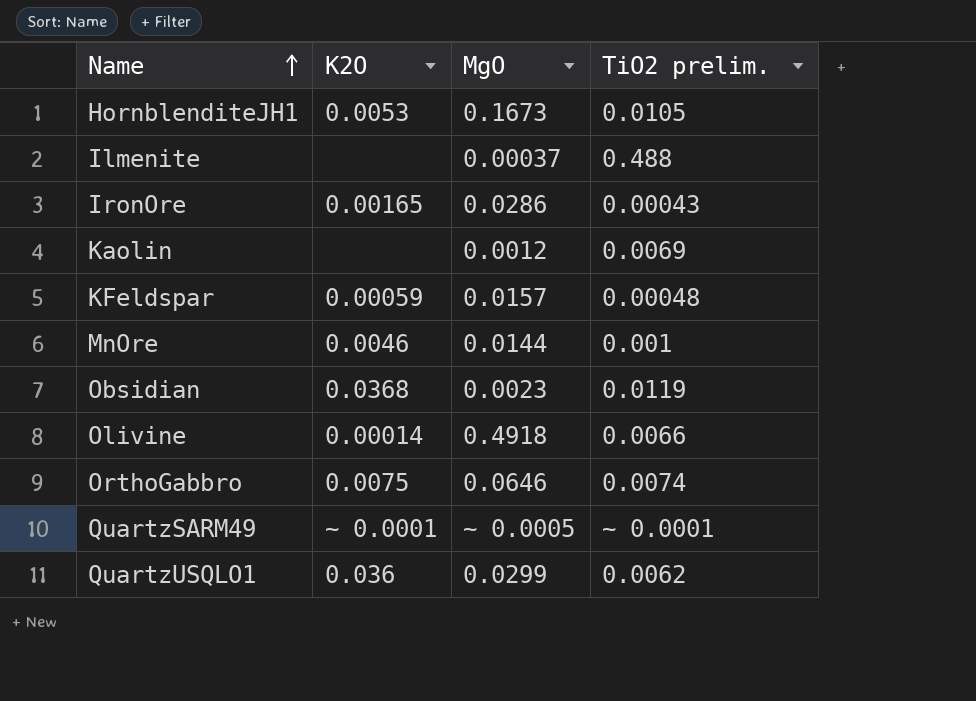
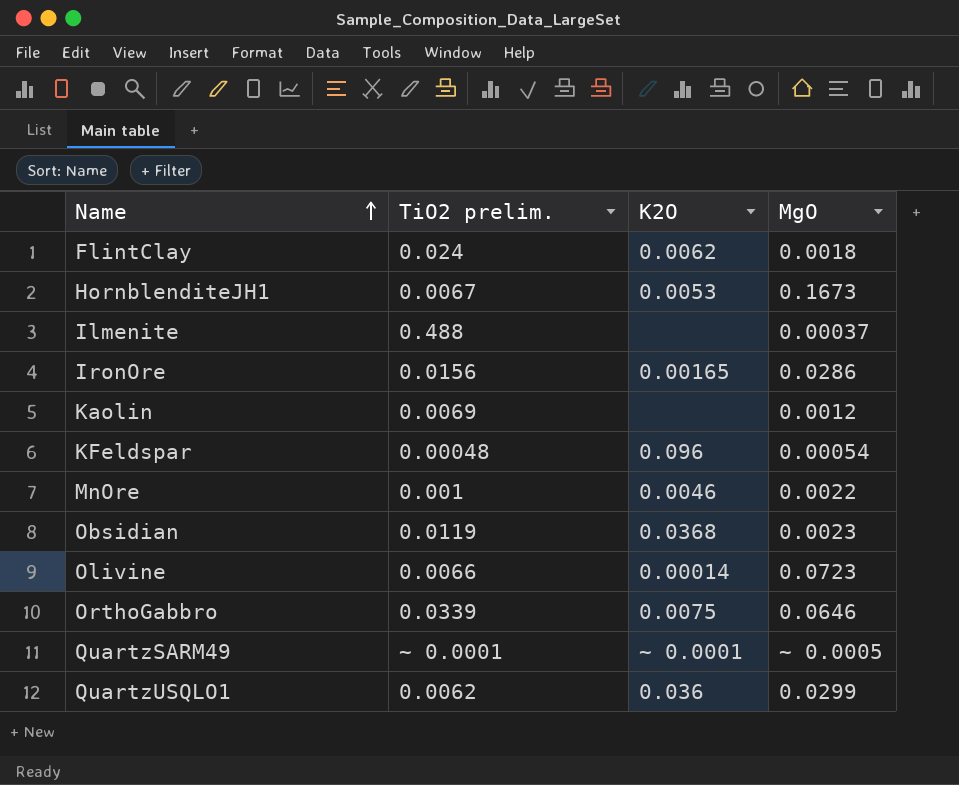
column TiO2 prelim. | position: 4 -> 2
row FlintClay: none -> 0.024 | 0.0062 | 0.0018
HornblenditeJH1 | TiO2 prelim.: 0.0105 -> 0.0067
IronOre | TiO2 prelim.: 0.00043 -> 0.0156
KFeldspar | K2O: 0.00059 -> 0.096
KFeldspar | MgO: 0.0157 -> 0.00054
MnOre | MgO: 0.0144 -> 0.0022
Olivine | MgO: 0.4918 -> 0.0723
OrthoGabbro | TiO2 prelim.: 0.0074 -> 0.0339

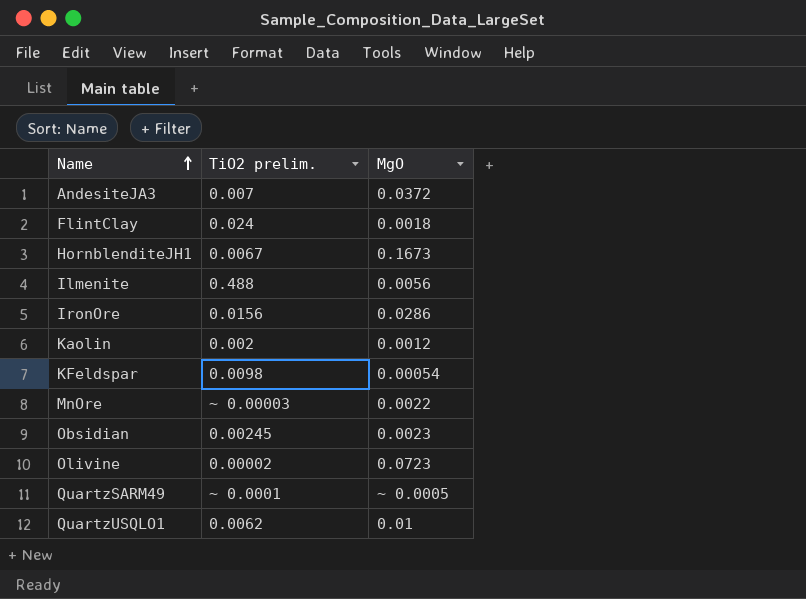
column K2O | position: 3 -> none
row OrthoGabbro: 0.0339 | 0.0075 | 0.0646 -> none
row AndesiteJA3: none -> 0.007 | 0.0372
Ilmenite | MgO: 0.00037 -> 0.0056
Kaolin | TiO2 prelim.: 0.0069 -> 0.002
KFeldspar | TiO2 prelim.: 0.00048 -> 0.0098
MnOre | TiO2 prelim.: 0.001 -> ~ 0.00003
Obsidian | TiO2 prelim.: 0.0119 -> 0.00245
Olivine | TiO2 prelim.: 0.0066 -> 0.00002
QuartzUSQLO1 | MgO: 0.0299 -> 0.01

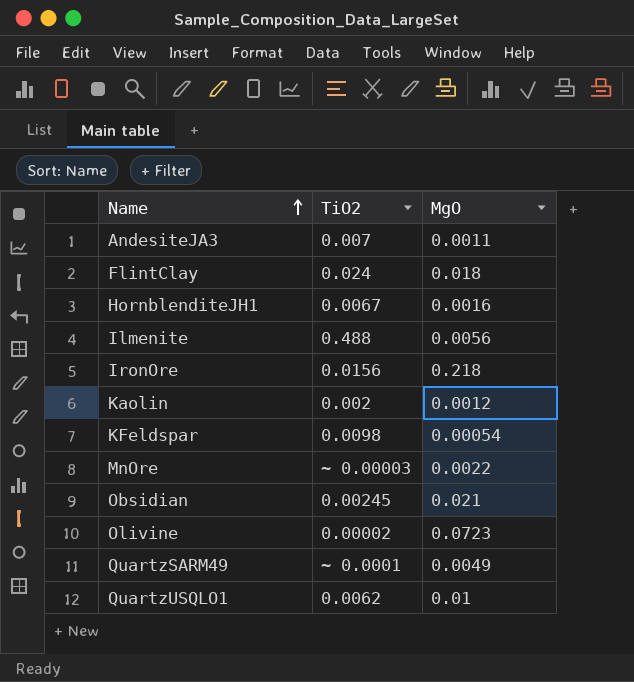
column name: TiO2 prelim. -> TiO2
AndesiteJA3 | MgO: 0.0372 -> 0.0011
FlintClay | MgO: 0.0018 -> 0.018
HornblenditeJH1 | MgO: 0.1673 -> 0.0016
IronOre | MgO: 0.0286 -> 0.218
Obsidian | MgO: 0.0023 -> 0.021
QuartzSARM49 | MgO: ~ 0.0005 -> 0.0049

